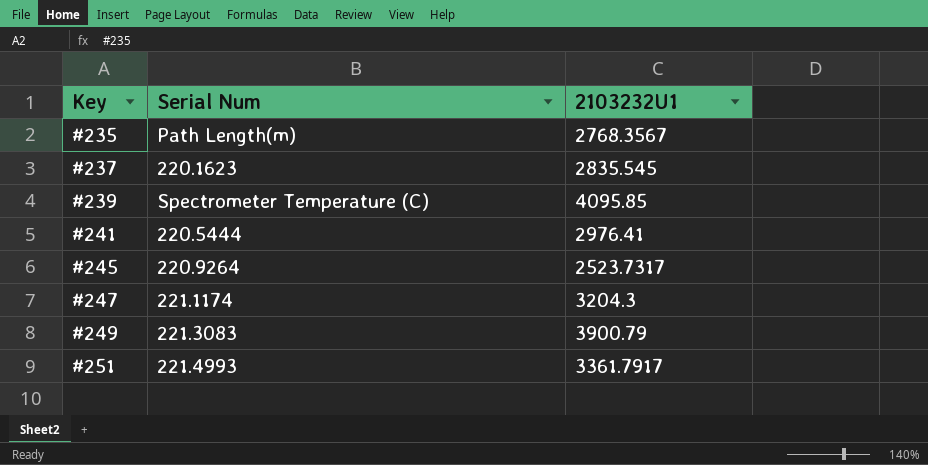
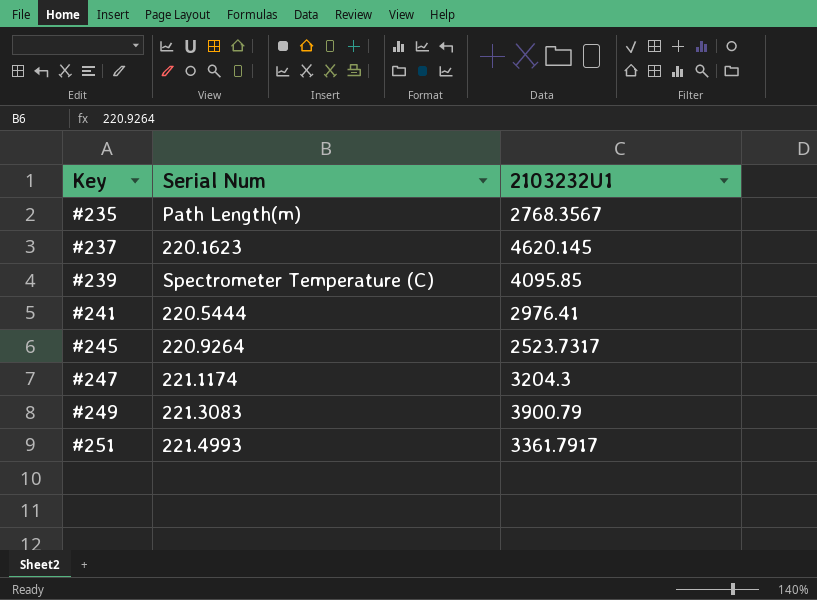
#237 | 2103232U1: 2835.545 -> 4620.145

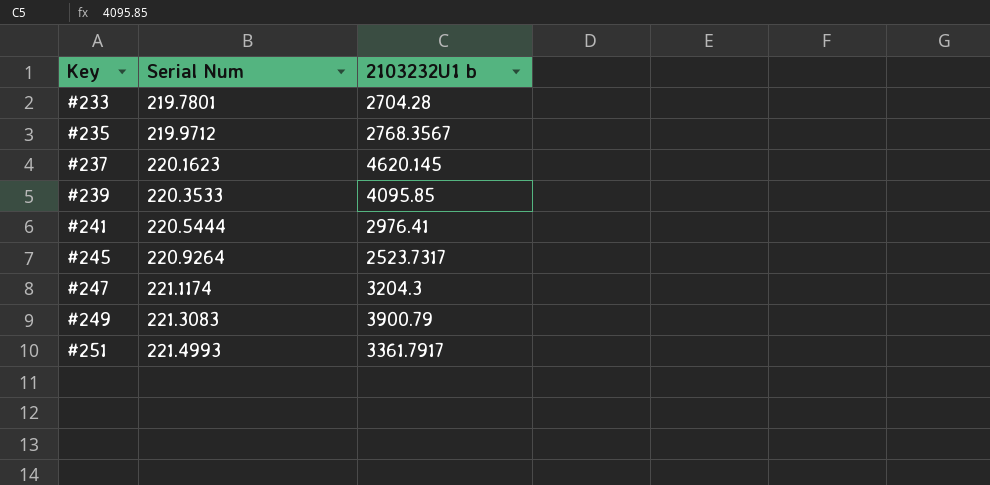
column name: 2103232U1 -> 2103232U1 b
row #233: none -> 219.7801 | 2704.28
#235 | Serial Num: Path Length(m) -> 219.9712
#239 | Serial Num: Spectrometer Temperature (C) -> 220.3533

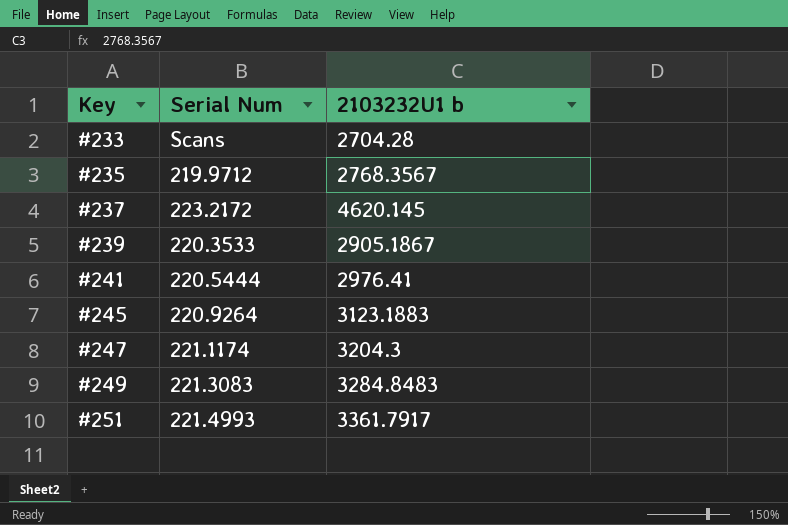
#233 | Serial Num: 219.7801 -> Scans
#237 | Serial Num: 220.1623 -> 223.2172
#239 | 2103232U1 b: 4095.85 -> 2905.1867
#245 | 2103232U1 b: 2523.7317 -> 3123.1883
#249 | 2103232U1 b: 3900.79 -> 3284.8483

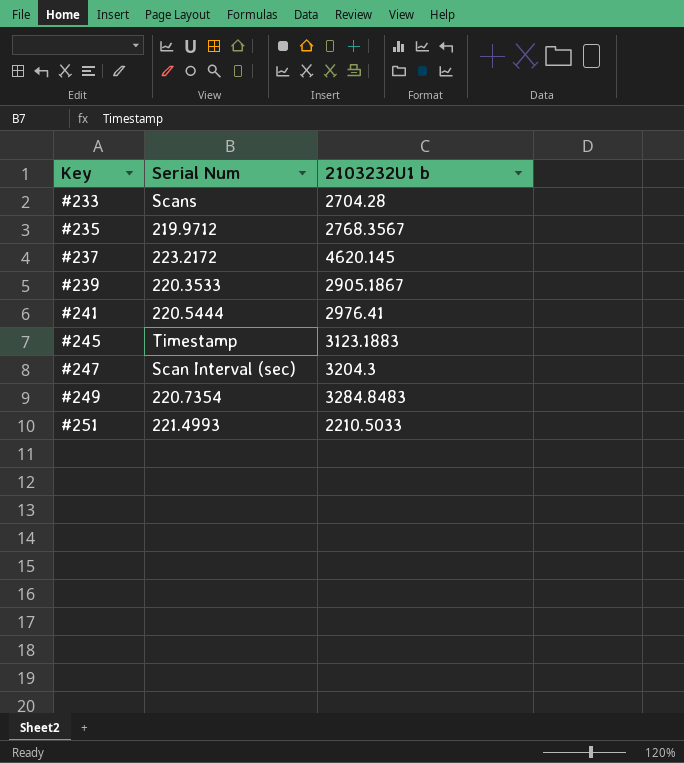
#245 | Serial Num: 220.9264 -> Timestamp
#247 | Serial Num: 221.1174 -> Scan Interval (sec)
#249 | Serial Num: 221.3083 -> 220.7354
#251 | 2103232U1 b: 3361.7917 -> 2210.5033

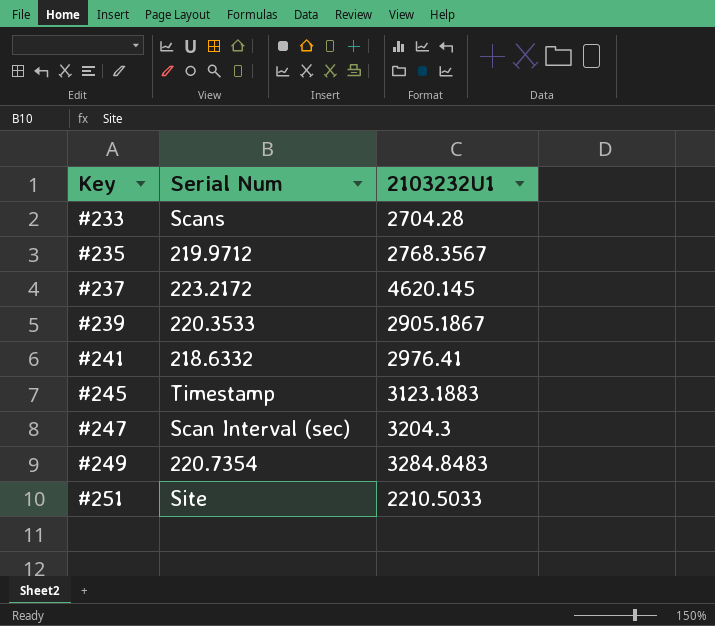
column name: 2103232U1 b -> 2103232U1
#241 | Serial Num: 220.5444 -> 218.6332
#251 | Serial Num: 221.4993 -> Site

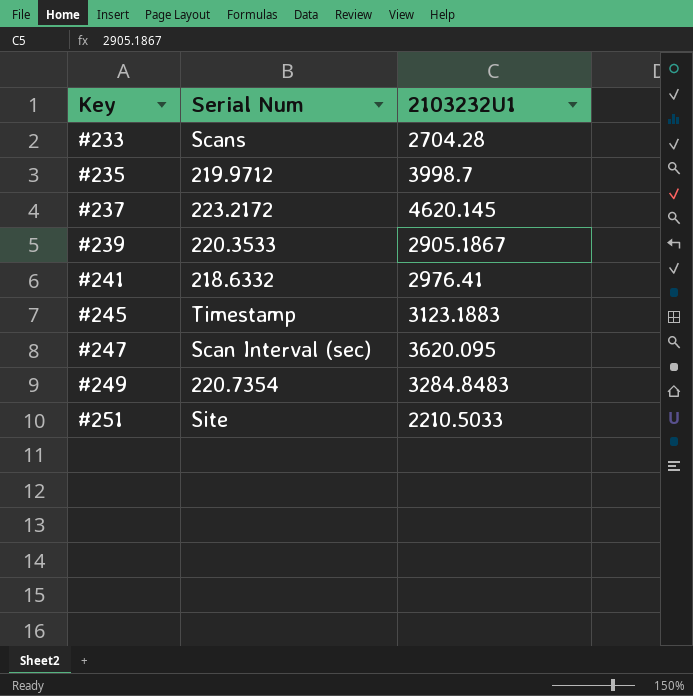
#235 | 2103232U1: 2768.3567 -> 3998.7
#247 | 2103232U1: 3204.3 -> 3620.095

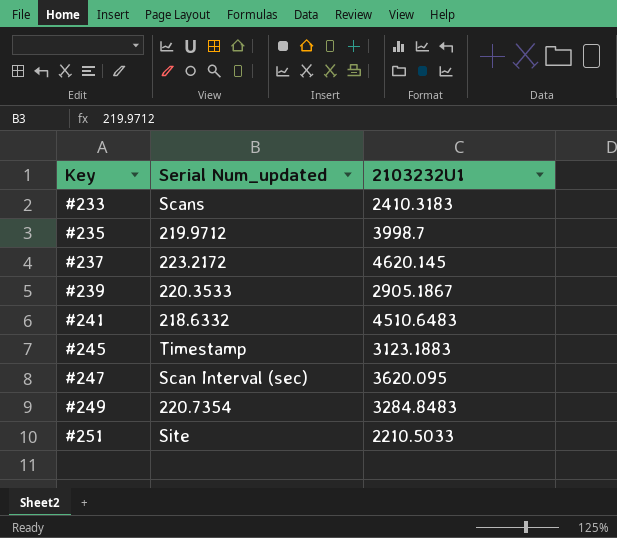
column name: Serial Num -> Serial Num_updated
#233 | 2103232U1: 2704.28 -> 2410.3183
#241 | 2103232U1: 2976.41 -> 4510.6483

